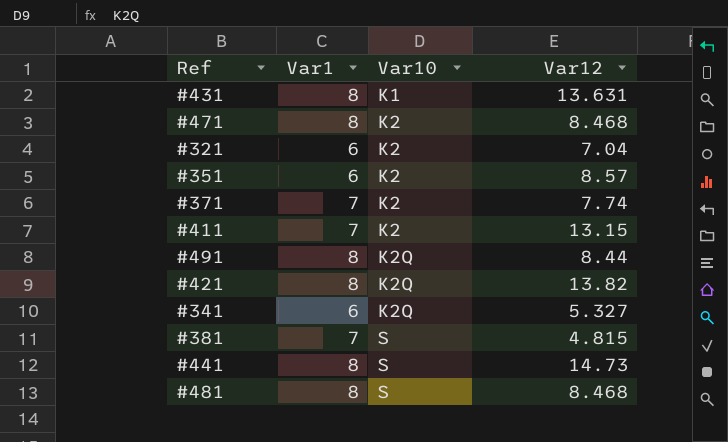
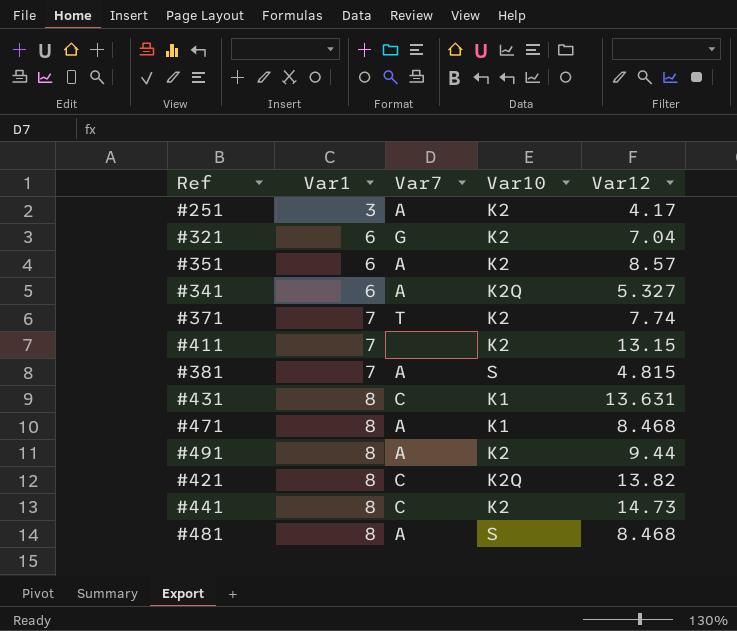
row order: Var10 ascending -> Var1 ascending
column Var7 | position: none -> 3
row #251: none -> 3 | A | K2 | 4.17
#471 | Var10: K2 -> K1
#491 | Var10: K2Q -> K2
#491 | Var12: 8.44 -> 9.44
#441 | Var10: S -> K2

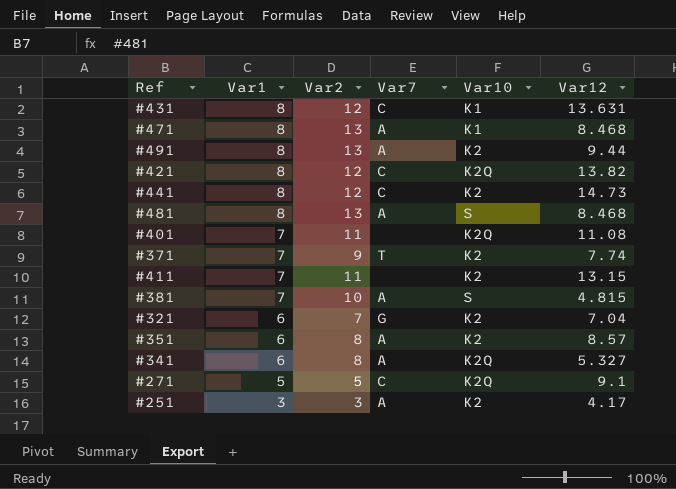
row order: Var1 ascending -> Var1 descending
column Var2 | position: none -> 3
row #401: none -> 7 | 11 | none | K2Q | 11.08
row #271: none -> 5 | 5 | C | K2Q | 9.1

